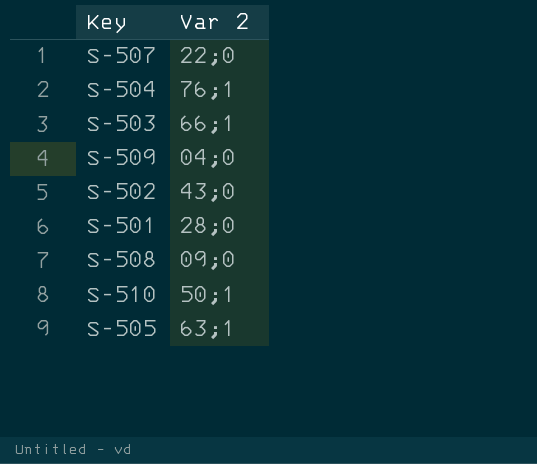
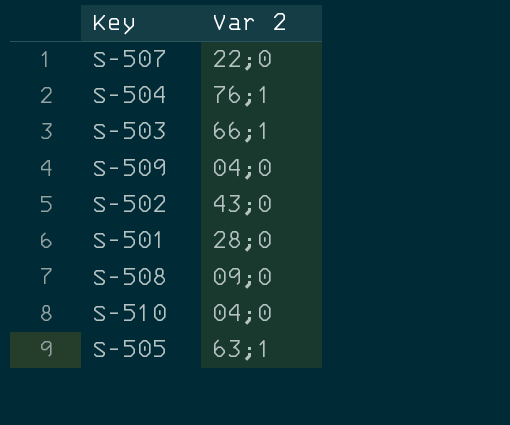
S-510 | Var 2: 50;1 -> 04;0

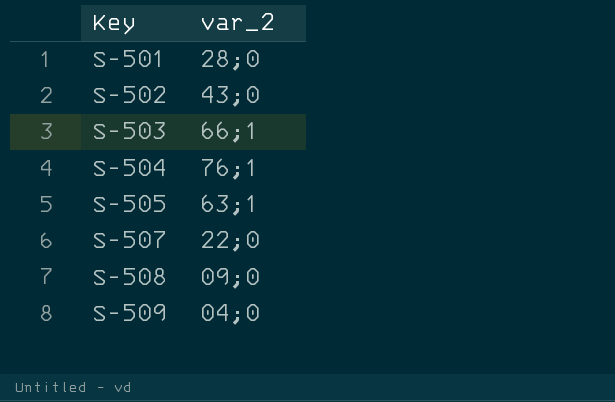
row order: none -> Key ascending
column name: Var 2 -> var_2
row S-510: 04;0 -> none

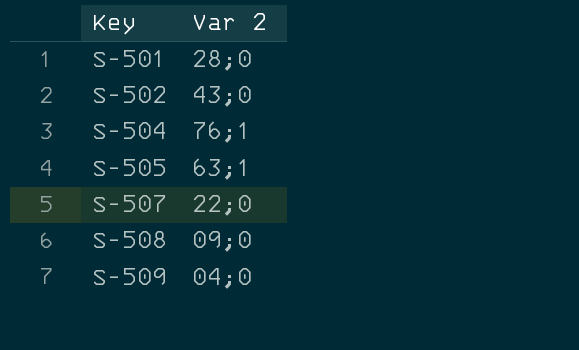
column name: var_2 -> Var 2
row S-503: 66;1 -> none

